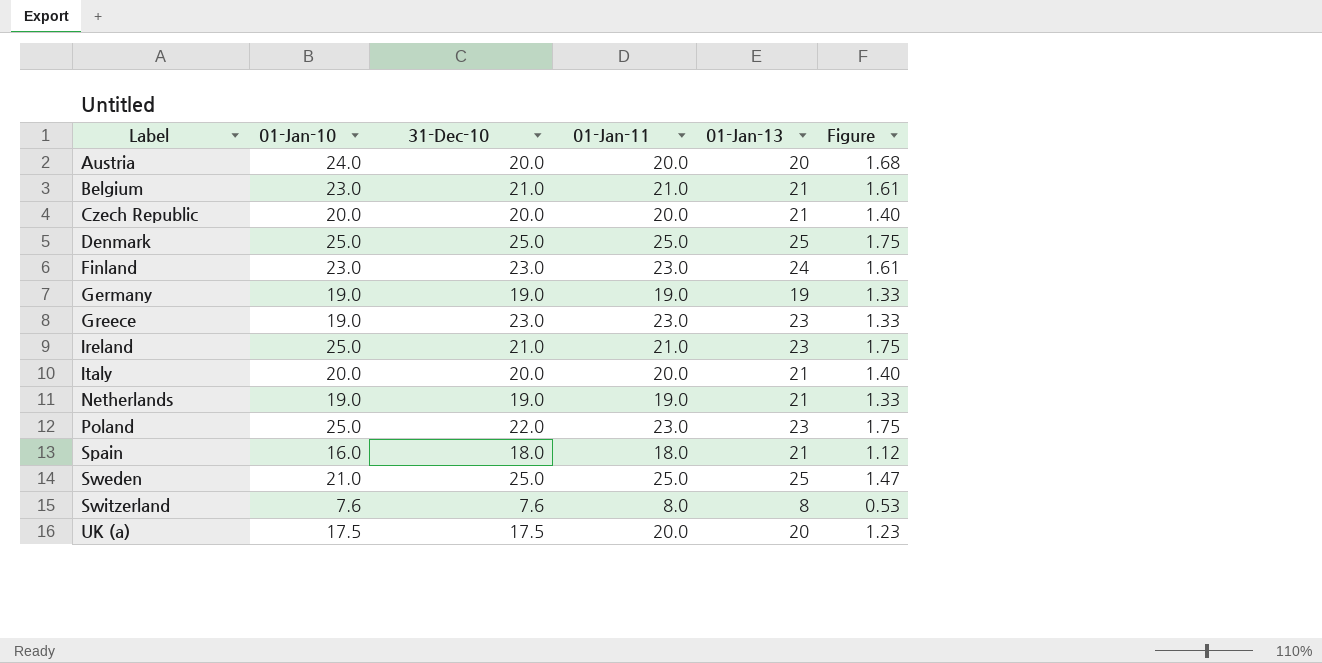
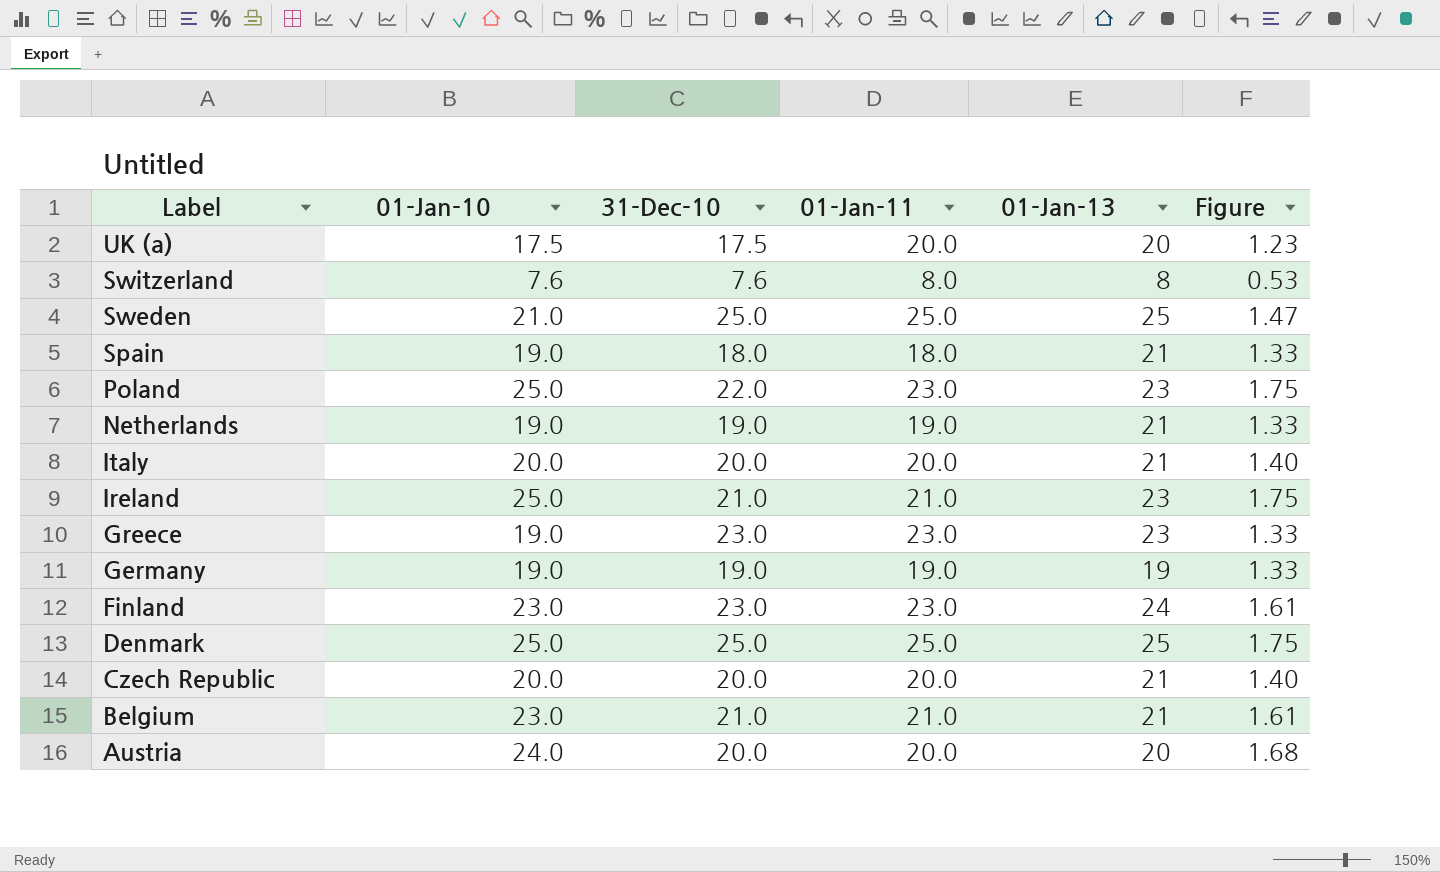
row order: Label ascending -> Label descending
Spain | 01-Jan-10: 16.0 -> 19.0
Spain | Figure: 1.12 -> 1.33

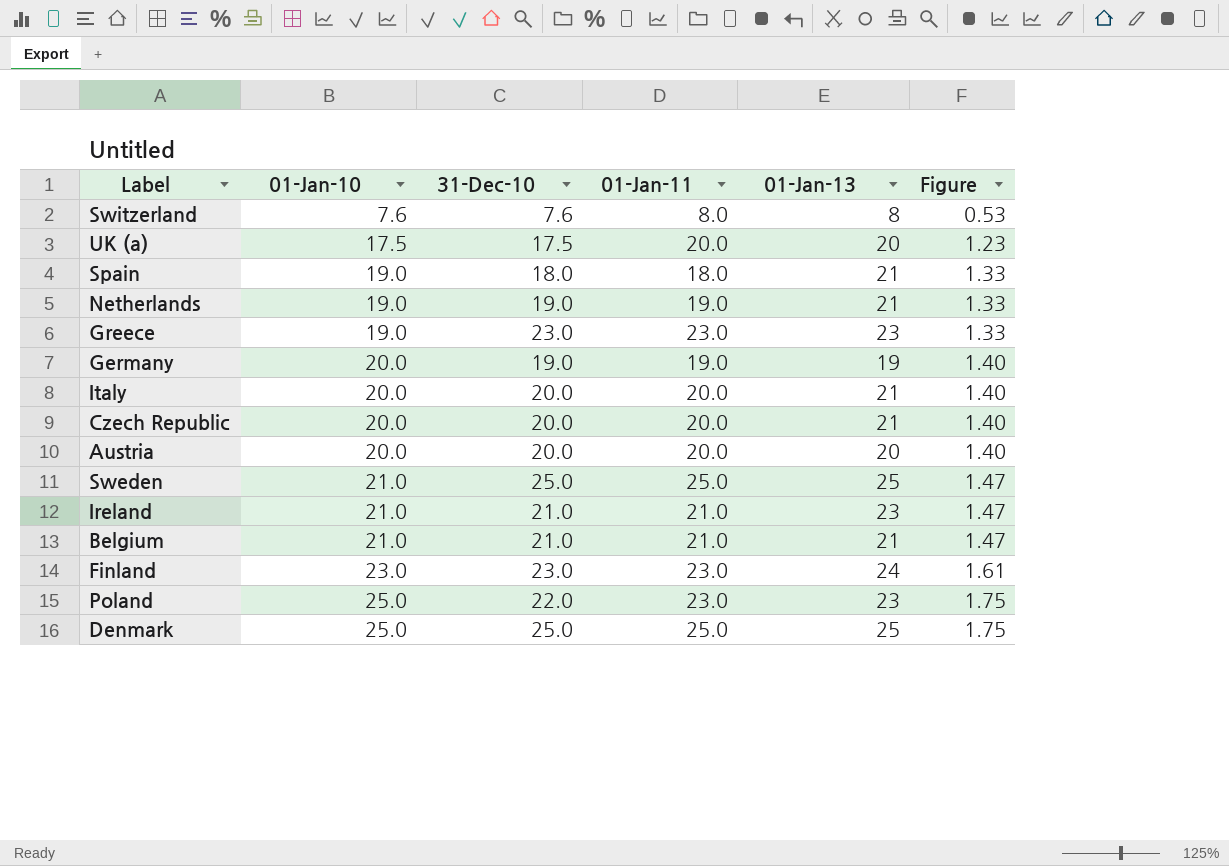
row order: Label descending -> 01-Jan-10 ascending
Germany | 01-Jan-10: 19.0 -> 20.0
Germany | Figure: 1.33 -> 1.40
Austria | 01-Jan-10: 24.0 -> 20.0
Austria | Figure: 1.68 -> 1.40
Ireland | 01-Jan-10: 25.0 -> 21.0
Ireland | Figure: 1.75 -> 1.47
Belgium | 01-Jan-10: 23.0 -> 21.0
Belgium | Figure: 1.61 -> 1.47

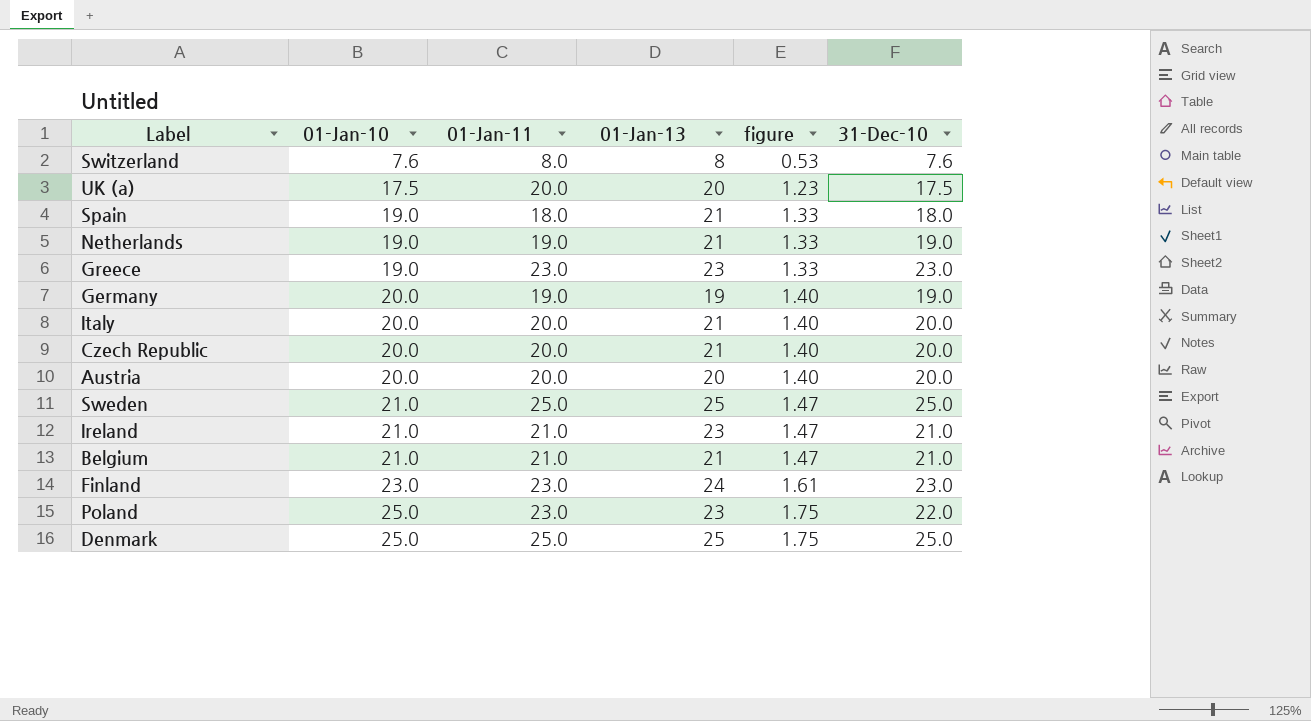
column name: Figure -> figure
column 31-Dec-10 | position: 3 -> 6

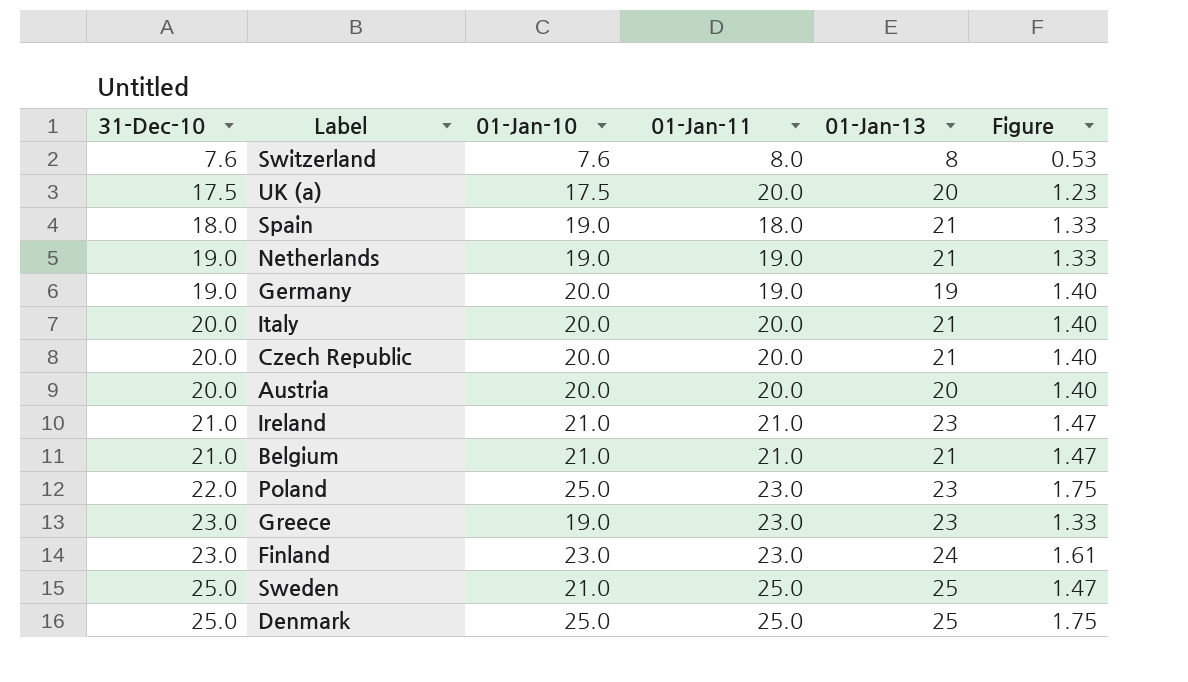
row order: 01-Jan-10 ascending -> 31-Dec-10 ascending
column 31-Dec-10 | position: 6 -> 1
column name: figure -> Figure

